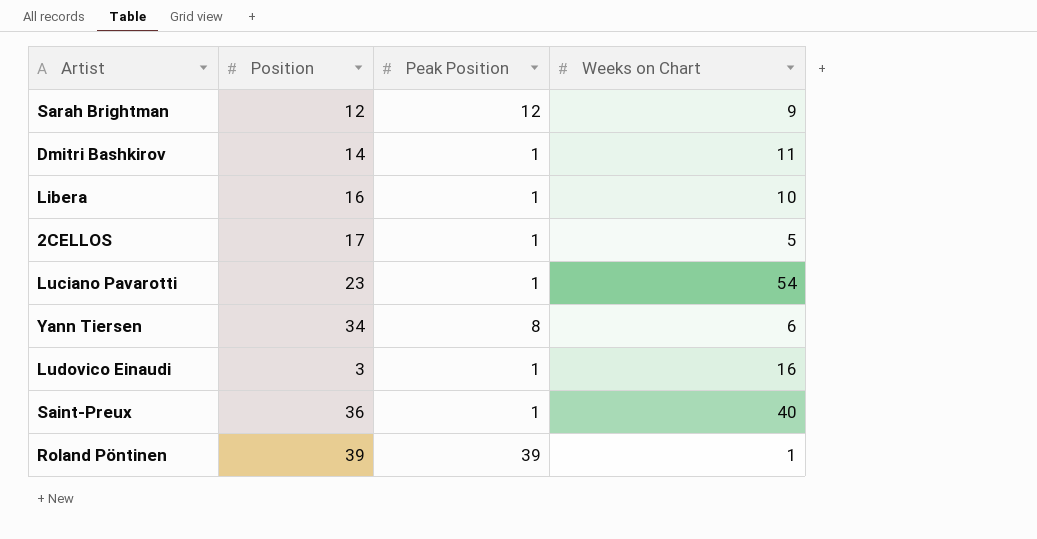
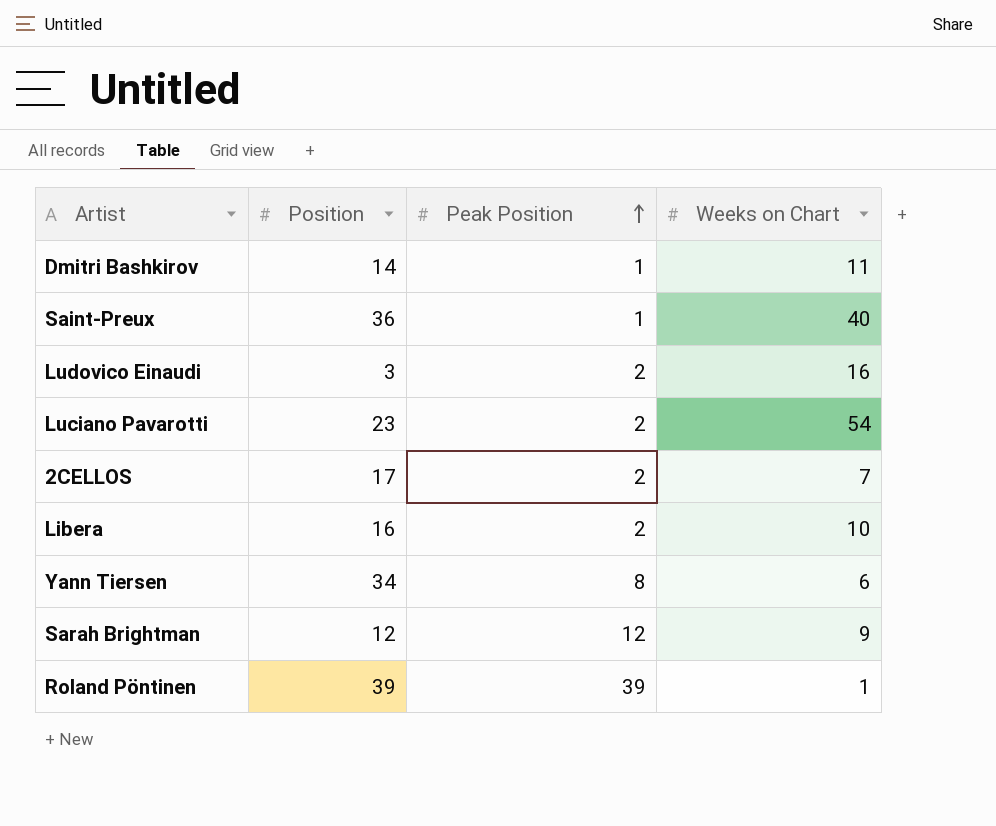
row order: none -> Peak Position ascending
Ludovico Einaudi | Peak Position: 1 -> 2
Luciano Pavarotti | Peak Position: 1 -> 2
2CELLOS | Peak Position: 1 -> 2
2CELLOS | Weeks on Chart: 5 -> 7
Libera | Peak Position: 1 -> 2

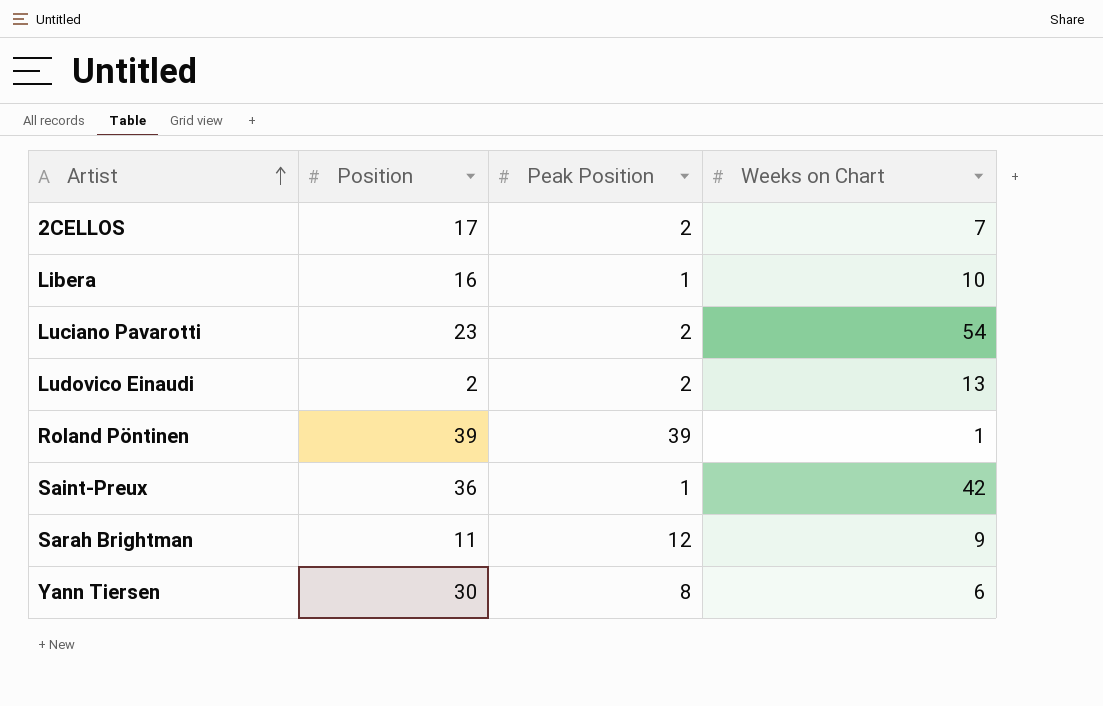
row order: Peak Position ascending -> Artist ascending
row Dmitri Bashkirov: 14 | 1 | 11 -> none
Libera | Peak Position: 2 -> 1
Ludovico Einaudi | Position: 3 -> 2
Ludovico Einaudi | Weeks on Chart: 16 -> 13
Saint-Preux | Weeks on Chart: 40 -> 42
Sarah Brightman | Position: 12 -> 11
Yann Tiersen | Position: 34 -> 30

